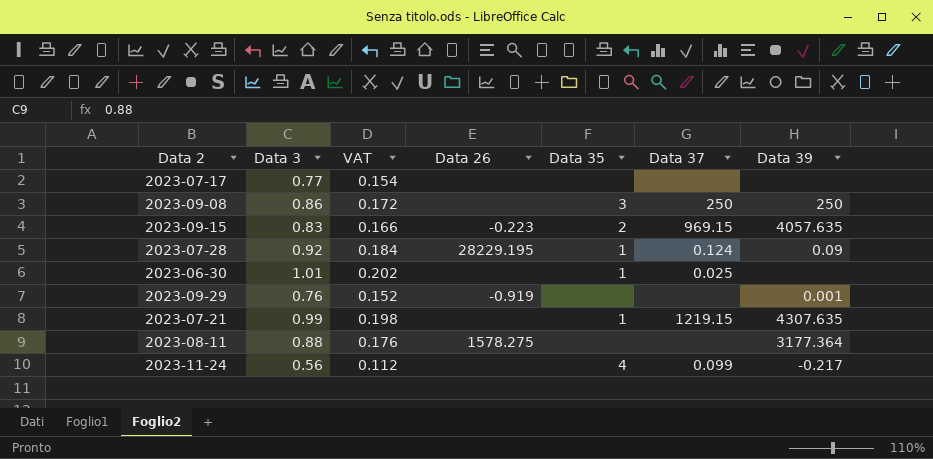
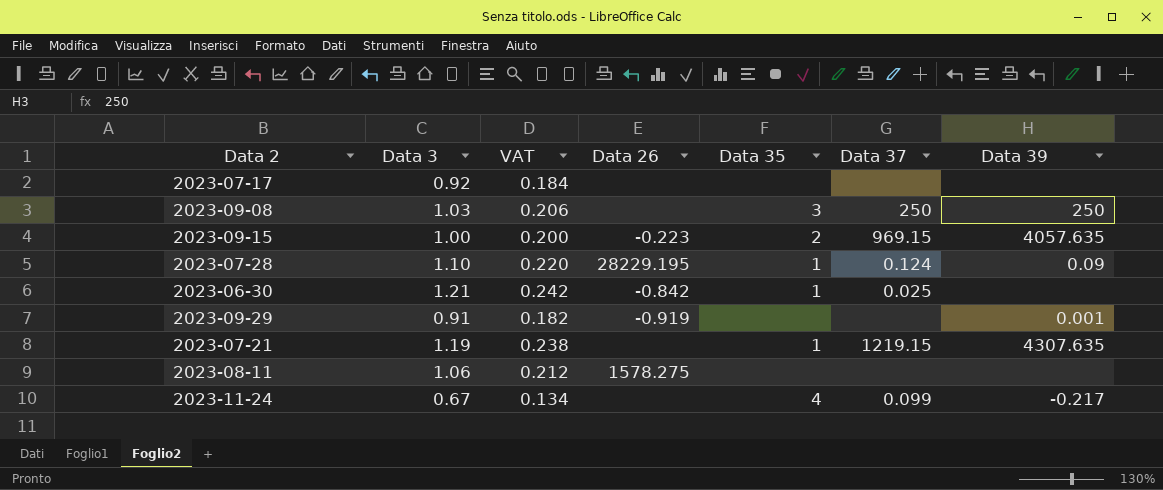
2023-07-17 | Data 3: 0.77 -> 0.92
2023-07-17 | VAT: 0.154 -> 0.184
2023-09-08 | Data 3: 0.86 -> 1.03
2023-09-08 | VAT: 0.172 -> 0.206
2023-09-15 | Data 3: 0.83 -> 1.00
2023-09-15 | VAT: 0.166 -> 0.200
2023-07-28 | Data 3: 0.92 -> 1.10
2023-07-28 | VAT: 0.184 -> 0.220
2023-06-30 | Data 3: 1.01 -> 1.21
2023-06-30 | VAT: 0.202 -> 0.242
2023-06-30 | Data 26: none -> -0.842
2023-09-29 | Data 3: 0.76 -> 0.91
2023-09-29 | VAT: 0.152 -> 0.182
2023-07-21 | Data 3: 0.99 -> 1.19
2023-07-21 | VAT: 0.198 -> 0.238
2023-08-11 | Data 3: 0.88 -> 1.06
2023-08-11 | VAT: 0.176 -> 0.212
2023-08-11 | Data 39: 3177.364 -> none
2023-11-24 | Data 3: 0.56 -> 0.67
2023-11-24 | VAT: 0.112 -> 0.134

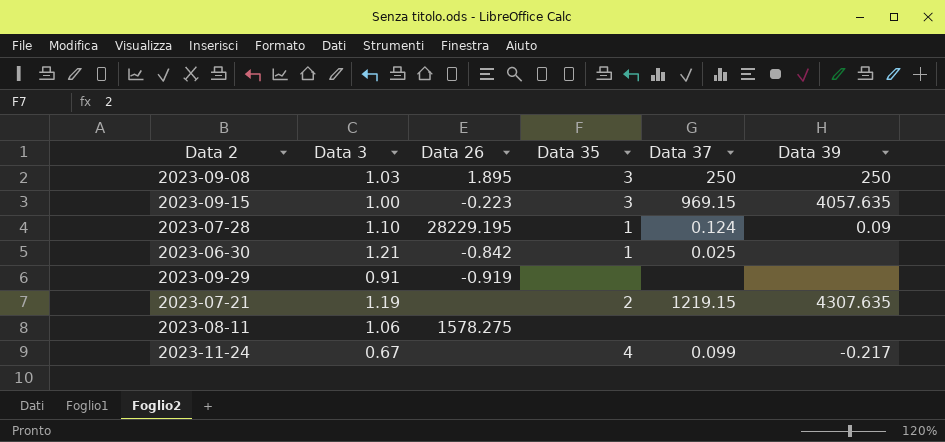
column VAT | formula: [Data 3] * 0.2 -> none
row 2023-07-17: 0.92 | 0.184 | none | none | none | none -> none
2023-09-08 | Data 26: none -> 1.895
2023-09-15 | Data 35: 2 -> 3
2023-09-29 | Data 39: 0.001 -> none
2023-07-21 | Data 35: 1 -> 2

